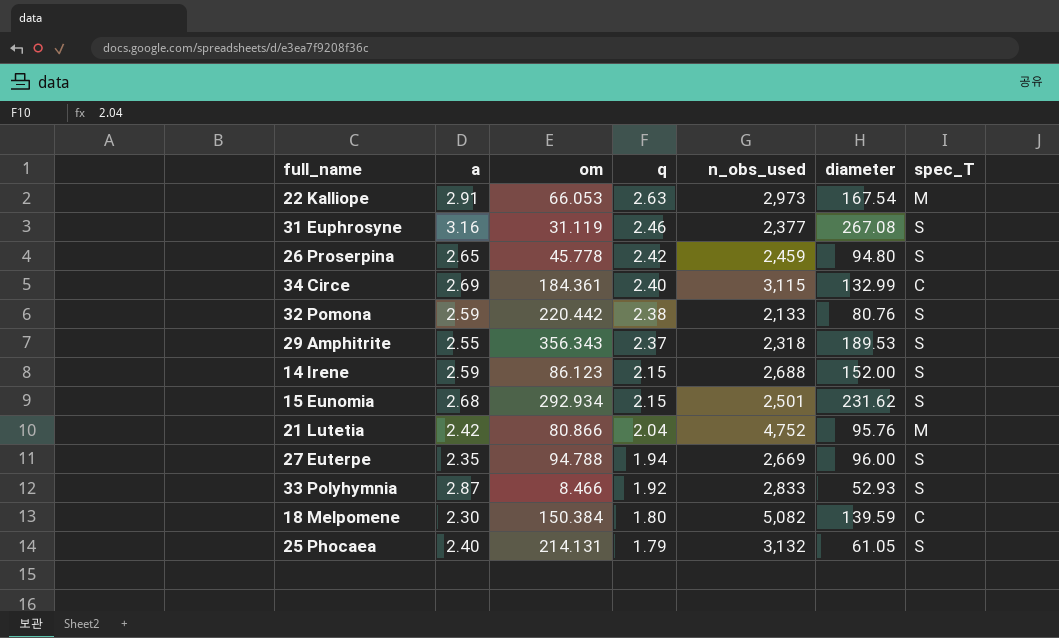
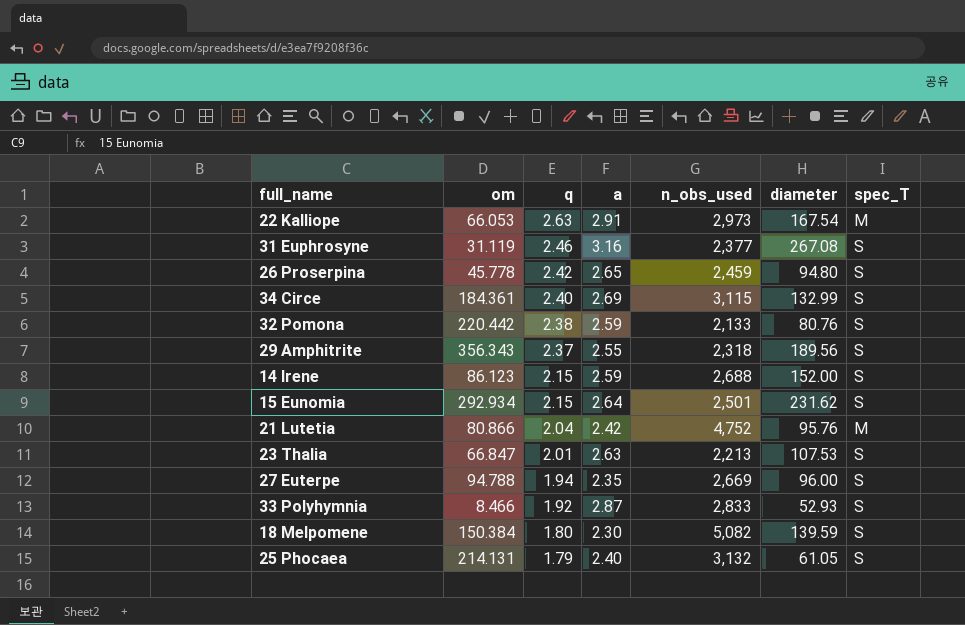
column a | position: 2 -> 4
34 Circe | spec_T: C -> S
29 Amphitrite | diameter: 189.53 -> 189.56
15 Eunomia | a: 2.68 -> 2.64
row 23 Thalia: none -> 66.847 | 2.01 | 2.63 | 2,213 | 107.53 | S
18 Melpomene | spec_T: C -> S

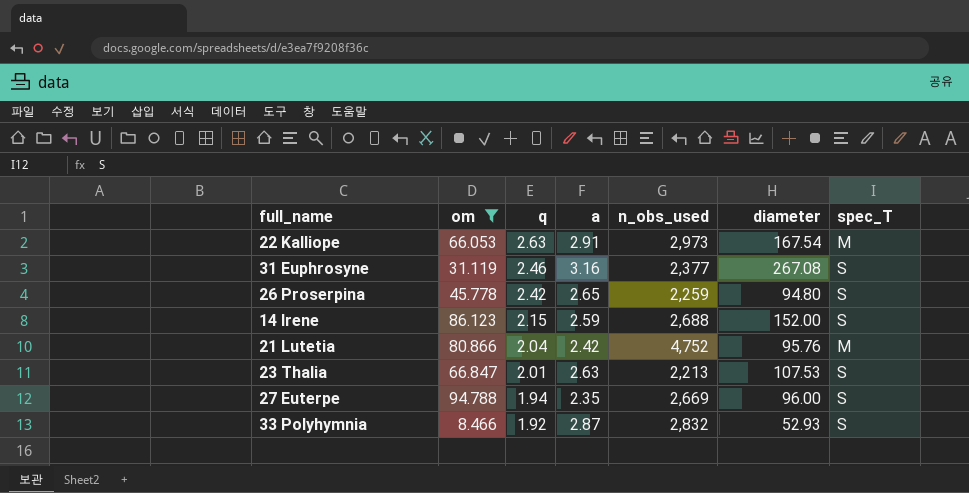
filter: none -> om <= 94.788
26 Proserpina | n_obs_used: 2,459 -> 2,259
33 Polyhymnia | n_obs_used: 2,833 -> 2,832

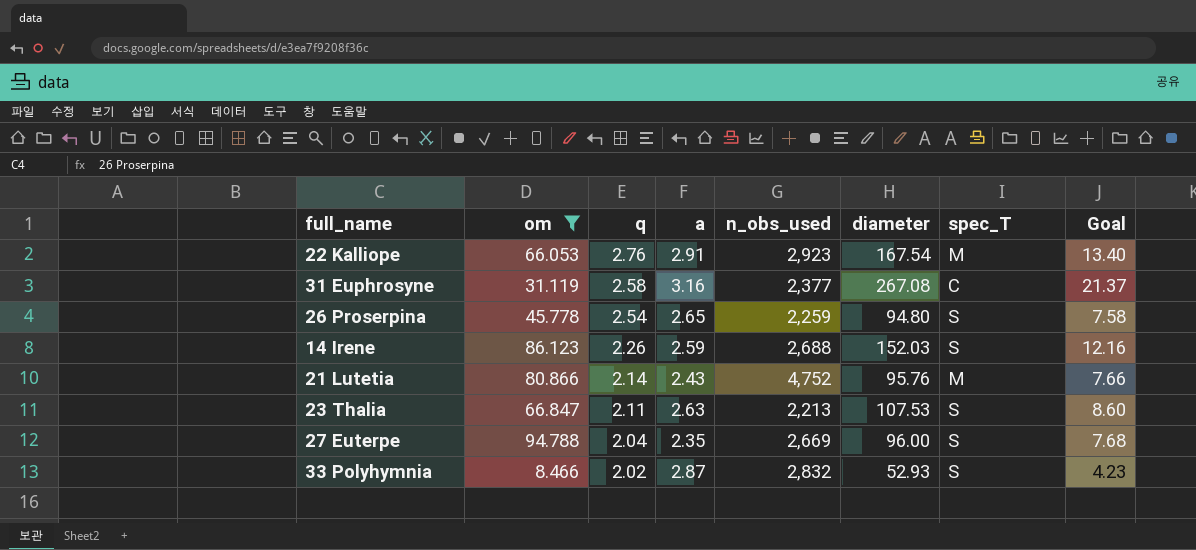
column Goal | formula: none -> [diameter] * 0.08
22 Kalliope | q: 2.63 -> 2.76
22 Kalliope | n_obs_used: 2,973 -> 2,923
31 Euphrosyne | q: 2.46 -> 2.58
31 Euphrosyne | spec_T: S -> C
26 Proserpina | q: 2.42 -> 2.54
14 Irene | q: 2.15 -> 2.26
14 Irene | diameter: 152.00 -> 152.03
21 Lutetia | q: 2.04 -> 2.14
21 Lutetia | a: 2.42 -> 2.43
23 Thalia | q: 2.01 -> 2.11
27 Euterpe | q: 1.94 -> 2.04
33 Polyhymnia | q: 1.92 -> 2.02

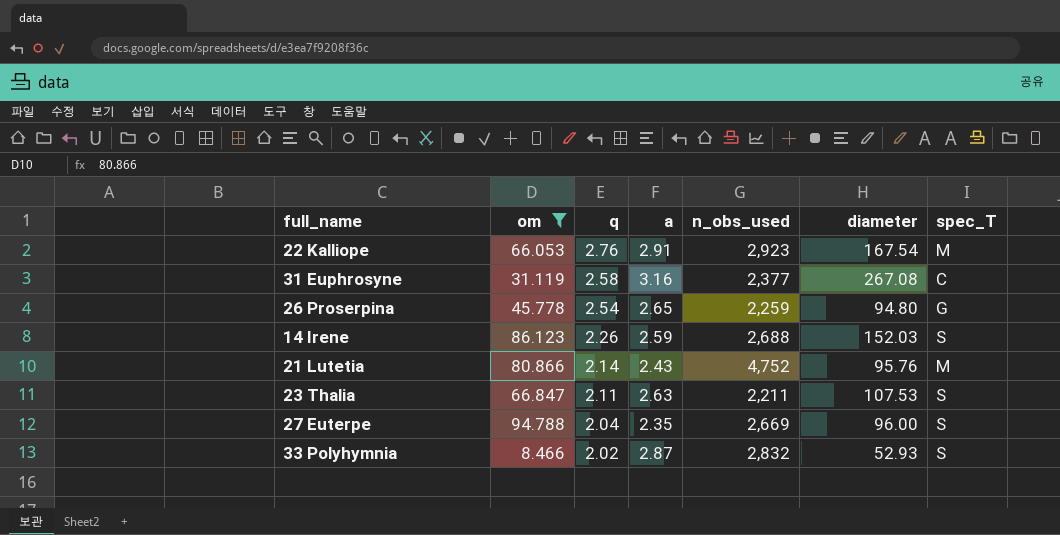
column Goal | formula: [diameter] * 0.08 -> none
26 Proserpina | spec_T: S -> G
23 Thalia | n_obs_used: 2,213 -> 2,211

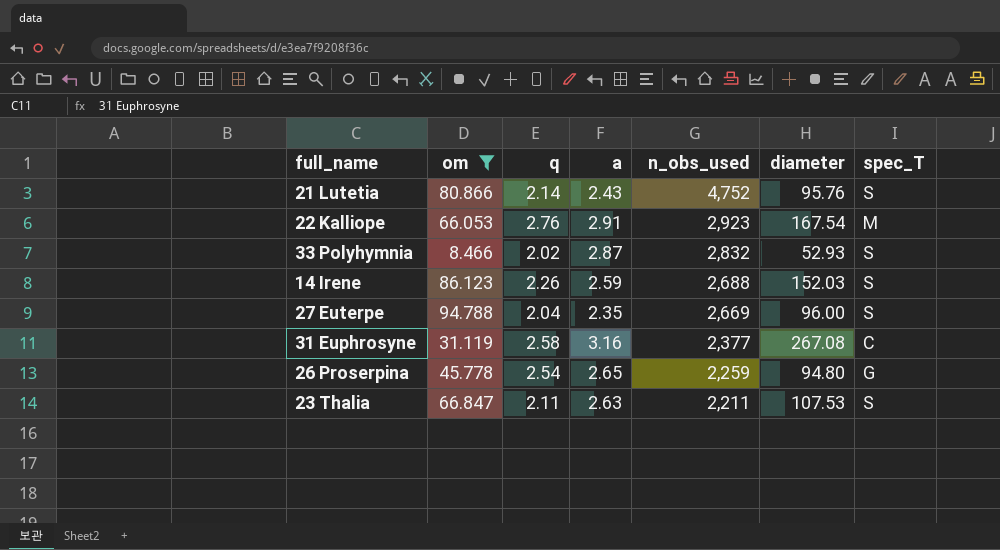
row order: q descending -> n_obs_used descending
21 Lutetia | spec_T: M -> S

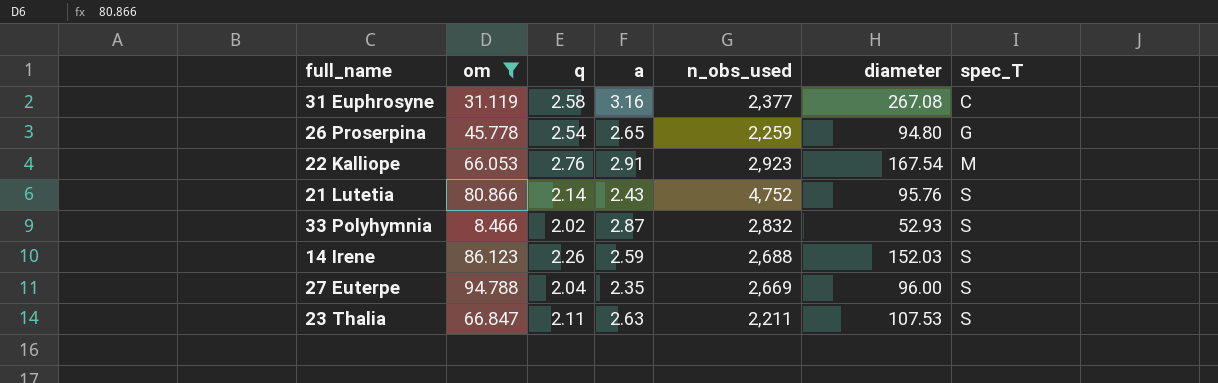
row order: n_obs_used descending -> spec_T ascending

